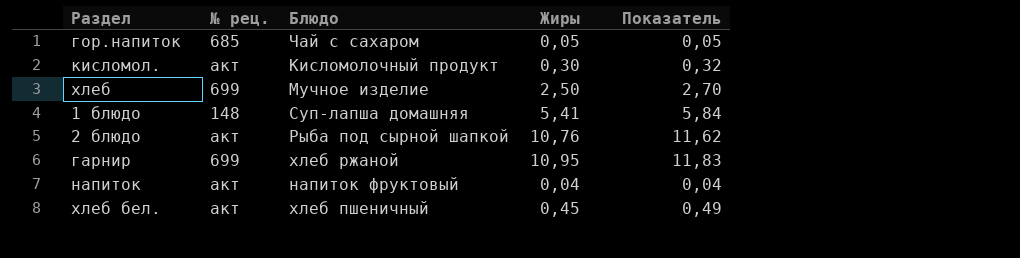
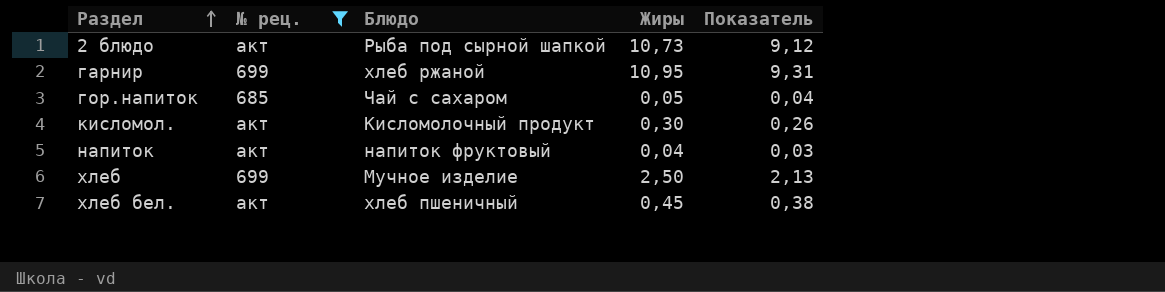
filter: none -> № рец. != 148
row order: none -> Раздел ascending
column Показатель | formula: [Жиры] * 1,08 -> [Жиры] * 0,85
2 блюдо | Жиры: 10,76 -> 10,73

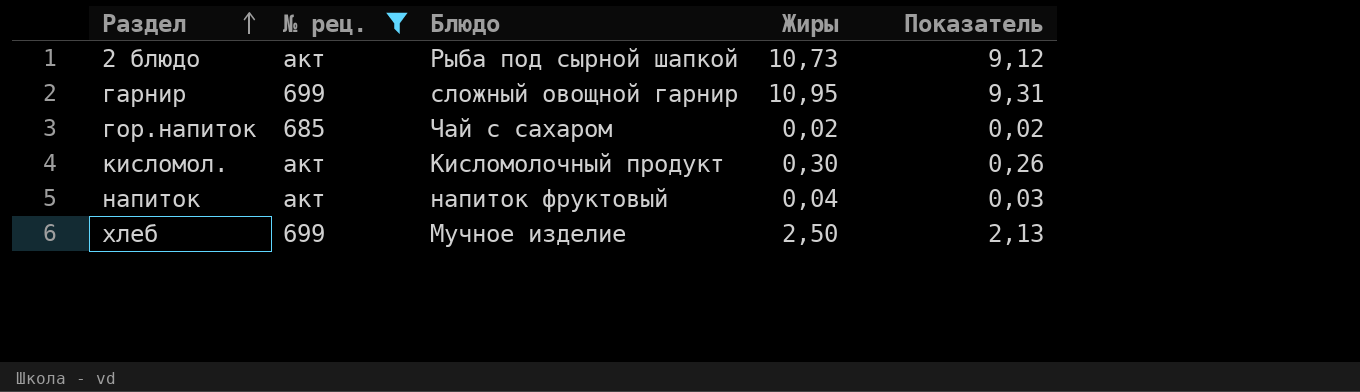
row хлеб бел.: акт | хлеб пшеничный | 0,45 | 0,38 -> none
гарнир | Блюдо: хлеб ржаной -> сложный овощной гарнир
гор.напиток | Жиры: 0,05 -> 0,02
гор.напиток | Показатель: 0,04 -> 0,02

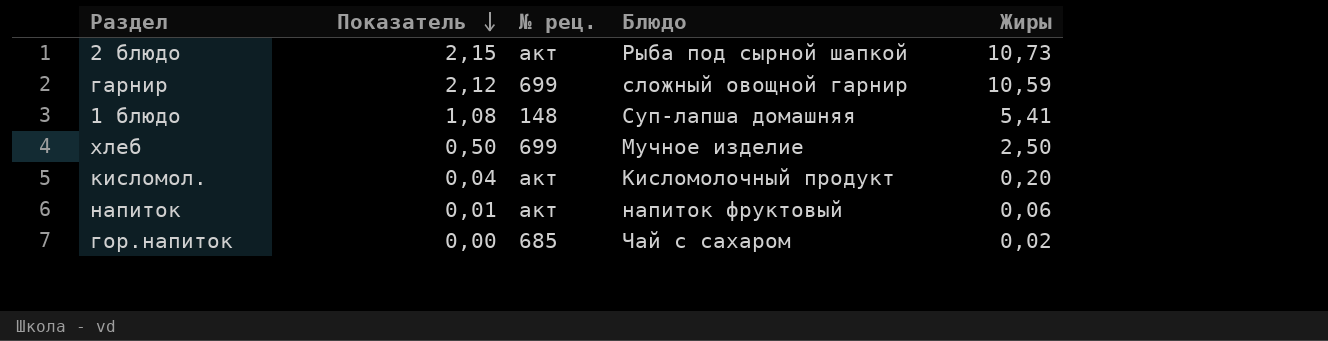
filter: № рец. != 148 -> none
row order: Раздел ascending -> Показатель descending
column Показатель | formula: [Жиры] * 0,85 -> [Жиры] * 0,2
column Показатель | position: 5 -> 2
гарнир | Жиры: 10,95 -> 10,59
кисломол. | Жиры: 0,30 -> 0,20
напиток | Жиры: 0,04 -> 0,06

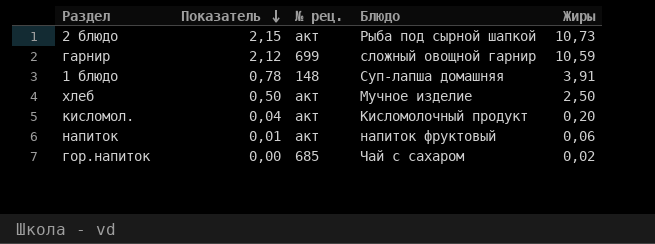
1 блюдо | Показатель: 1,08 -> 0,78
1 блюдо | Жиры: 5,41 -> 3,91
хлеб | № рец.: 699 -> акт

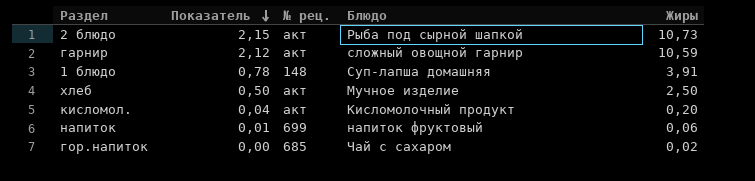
гарнир | № рец.: 699 -> акт
напиток | № рец.: акт -> 699

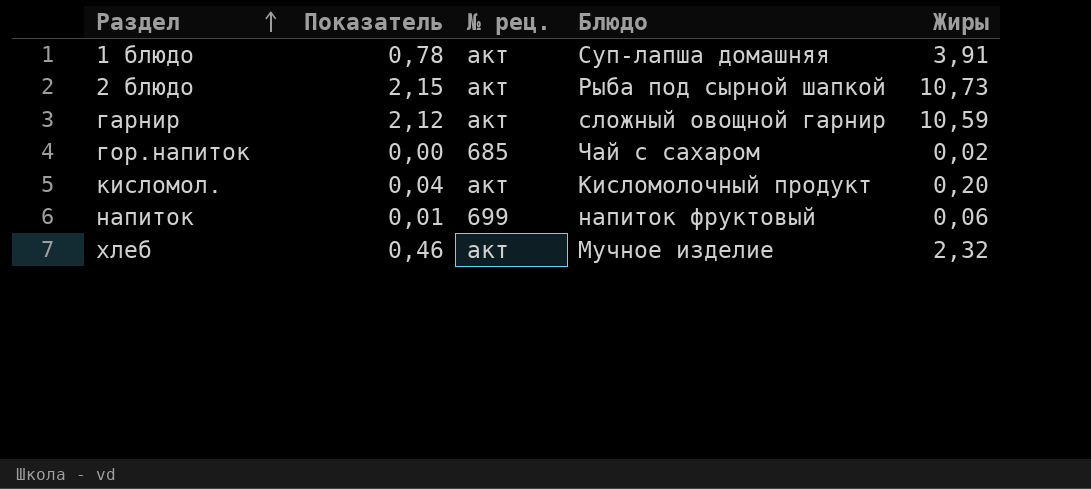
row order: Показатель descending -> Раздел ascending
1 блюдо | № рец.: 148 -> акт
хлеб | Показатель: 0,50 -> 0,46
хлеб | Жиры: 2,50 -> 2,32

